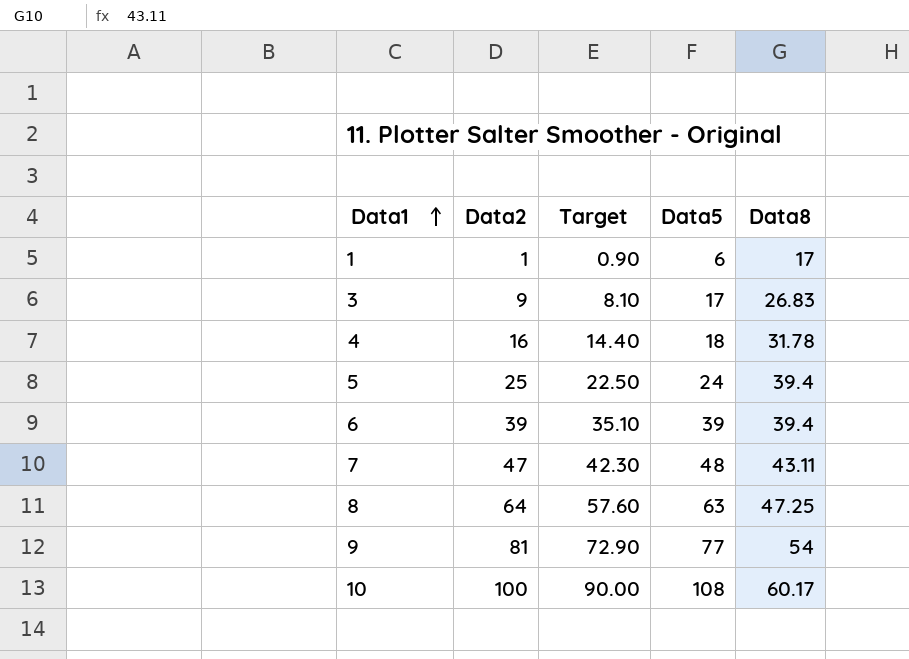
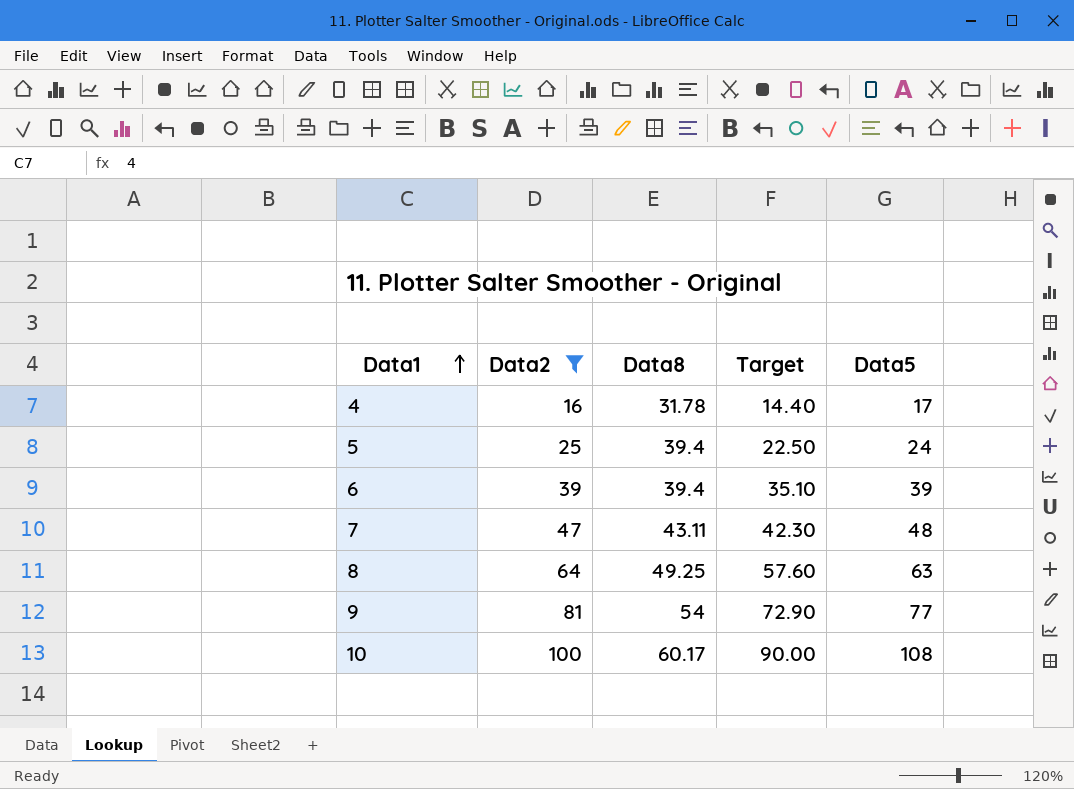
filter: none -> Data2 >= 16
column Data8 | position: 5 -> 3
4 | Data5: 18 -> 17
8 | Data8: 47.25 -> 49.25

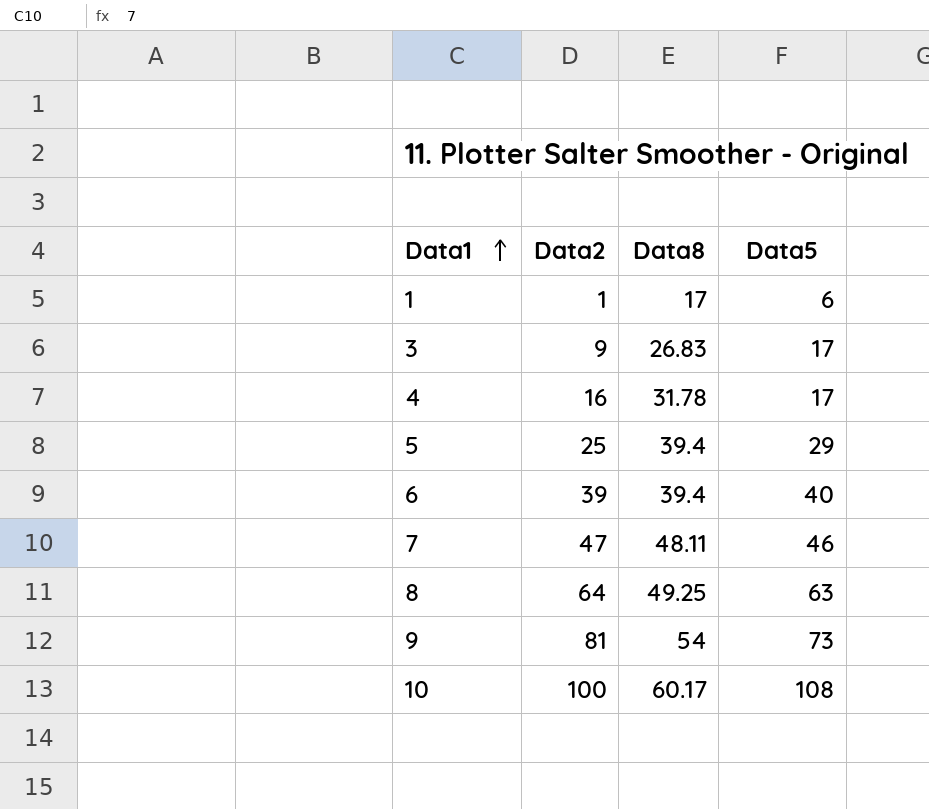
filter: Data2 >= 16 -> none
column Target | formula: [Data2] * 0.9 -> none
5 | Data5: 24 -> 29
6 | Data5: 39 -> 40
7 | Data8: 43.11 -> 48.11
7 | Data5: 48 -> 46
9 | Data5: 77 -> 73

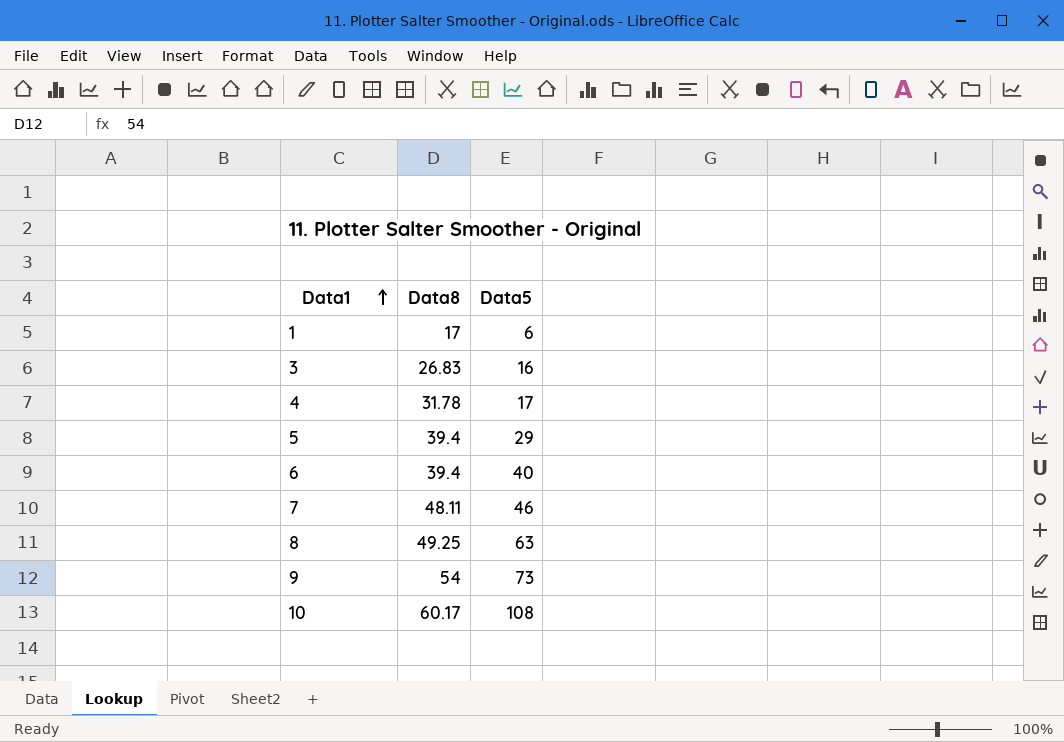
column Data2 | position: 2 -> none
3 | Data5: 17 -> 16

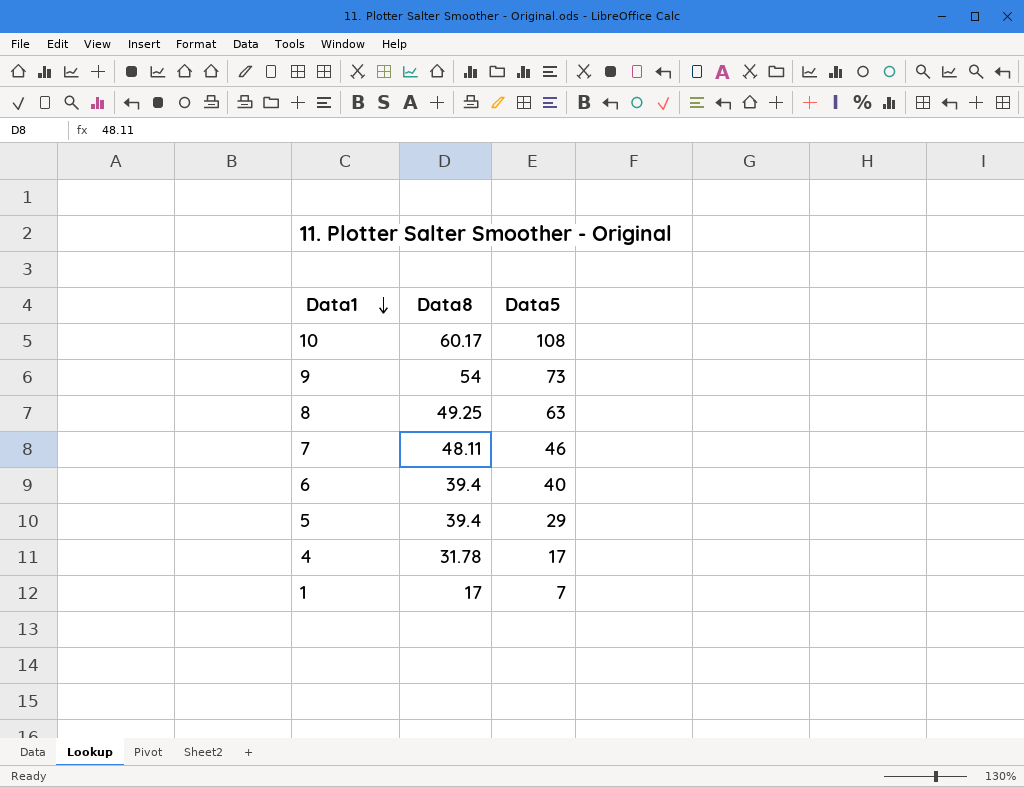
row order: Data1 ascending -> Data1 descending
row 3: 26.83 | 16 -> none
1 | Data5: 6 -> 7

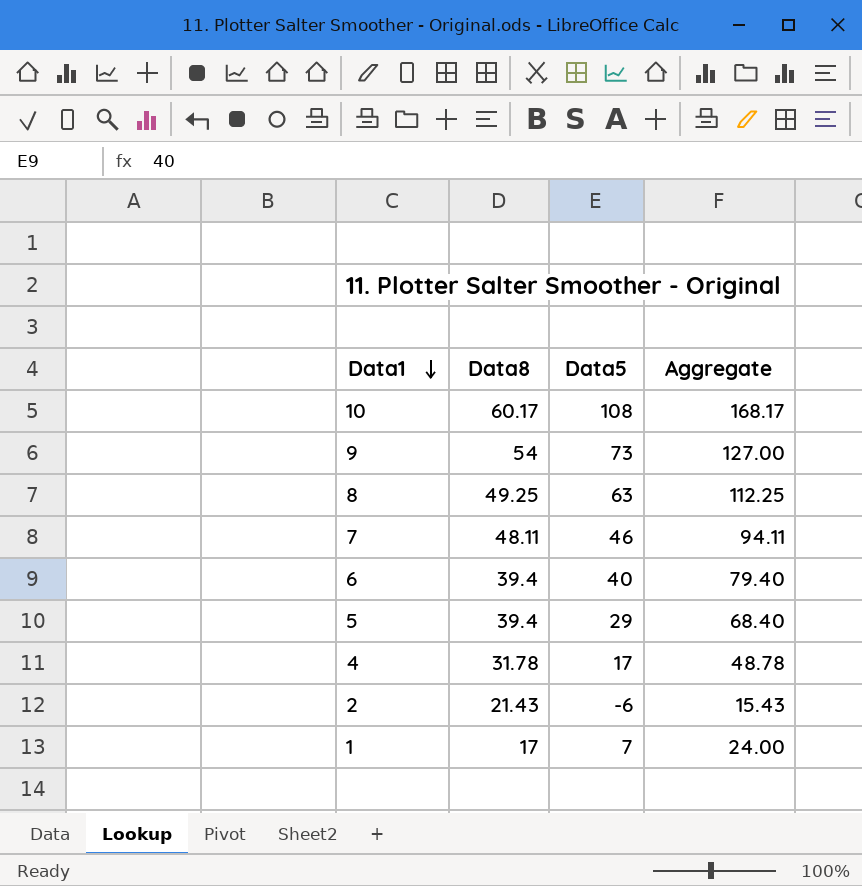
column Aggregate | formula: none -> [Data8] + [Data5]
row 2: none -> 21.43 | -6 | 15.43

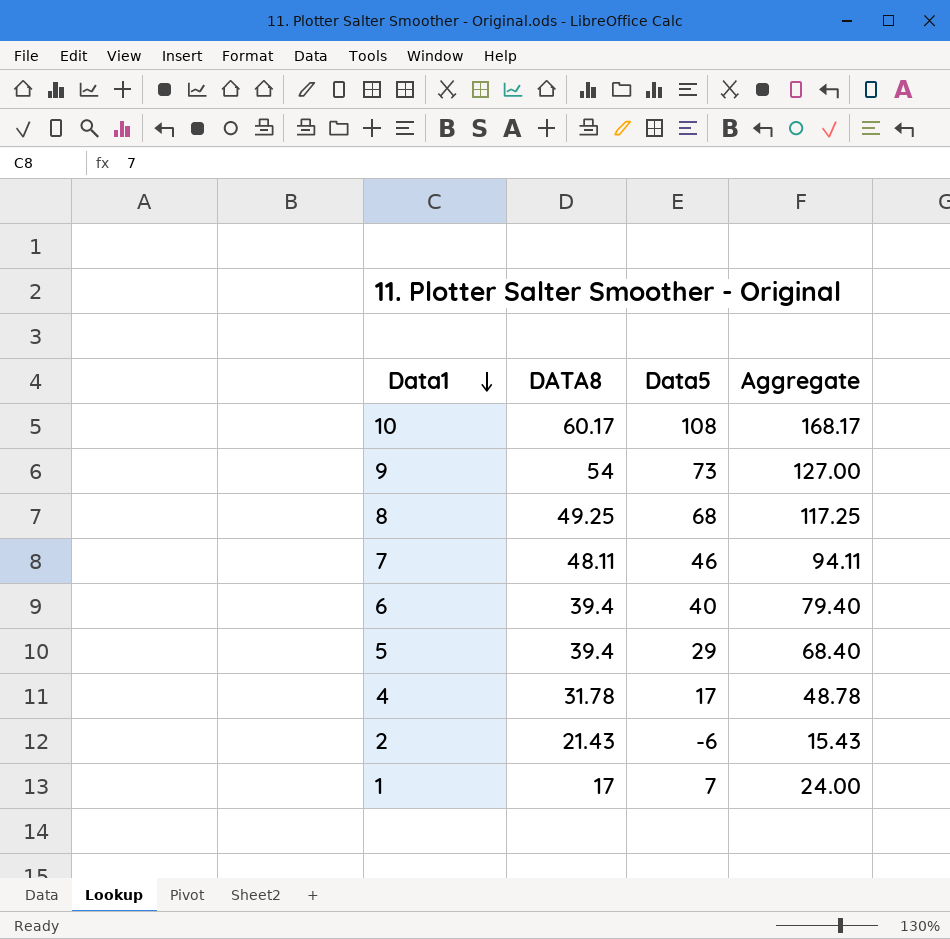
column name: Data8 -> DATA8
8 | Data5: 63 -> 68
8 | Aggregate: 112.25 -> 117.25

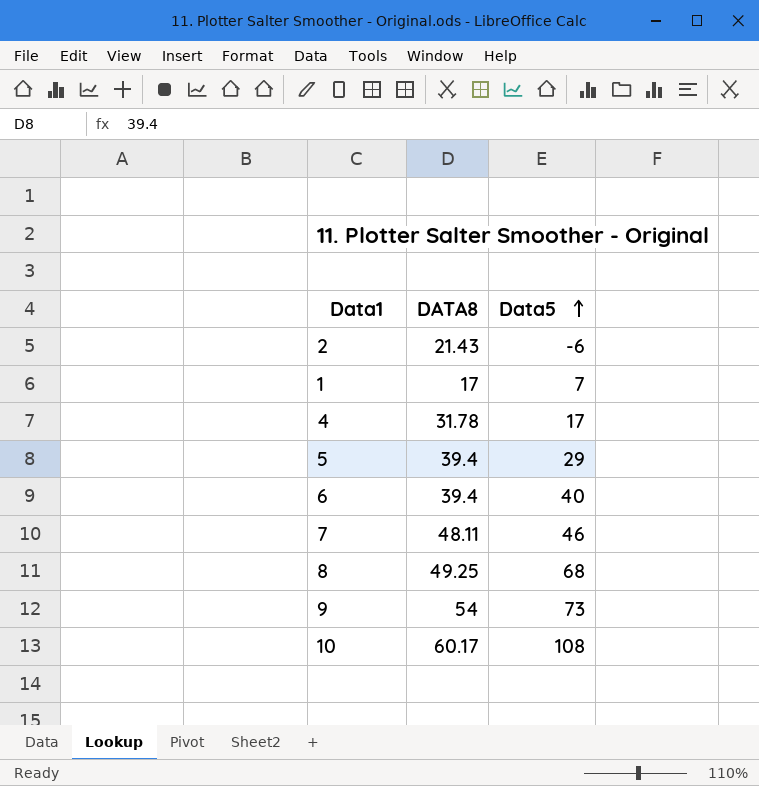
row order: Data1 descending -> Data5 ascending
column Aggregate | formula: [DATA8] + [Data5] -> none

